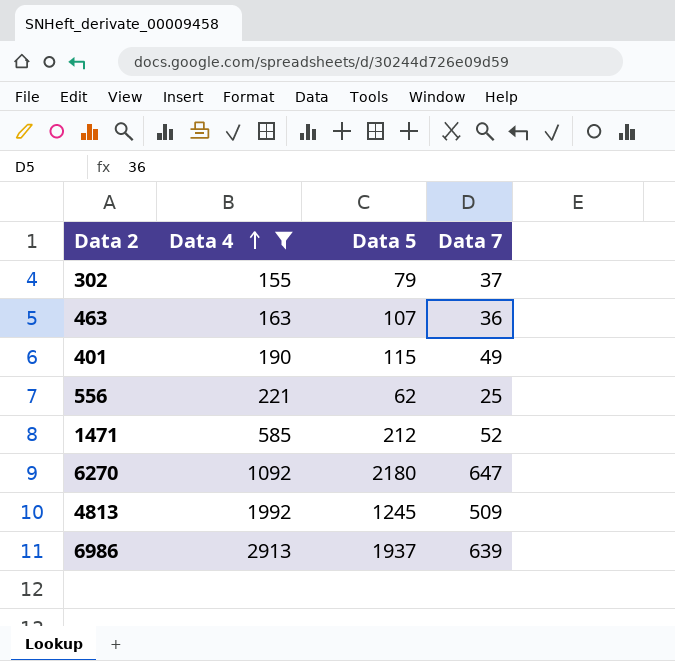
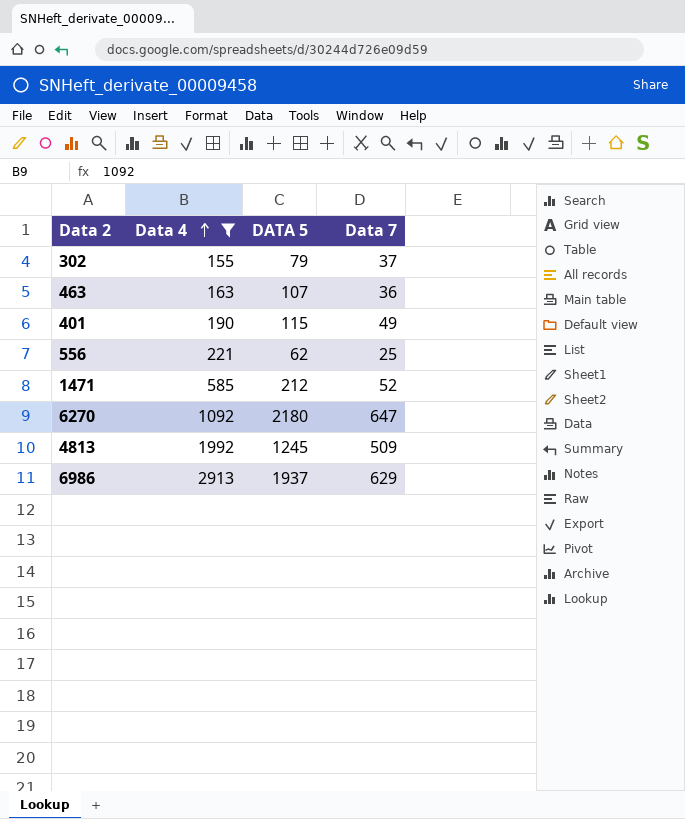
column name: Data 5 -> DATA 5
6986 | Data 7: 639 -> 629

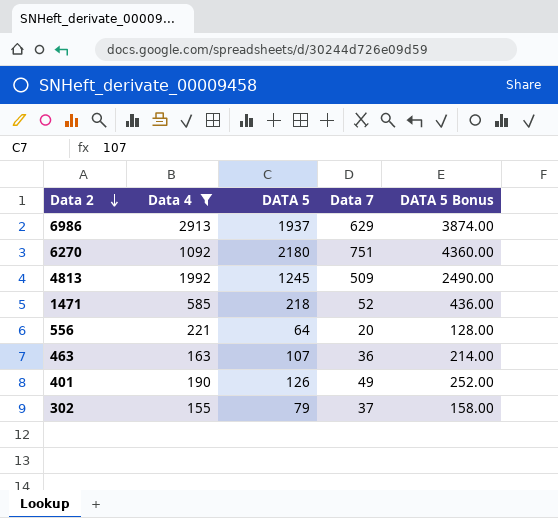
row order: Data 4 ascending -> Data 2 descending
column DATA 5 Bonus | formula: none -> [DATA 5] * 2
6270 | Data 7: 647 -> 751
1471 | DATA 5: 212 -> 218
556 | DATA 5: 62 -> 64
556 | Data 7: 25 -> 20
401 | DATA 5: 115 -> 126

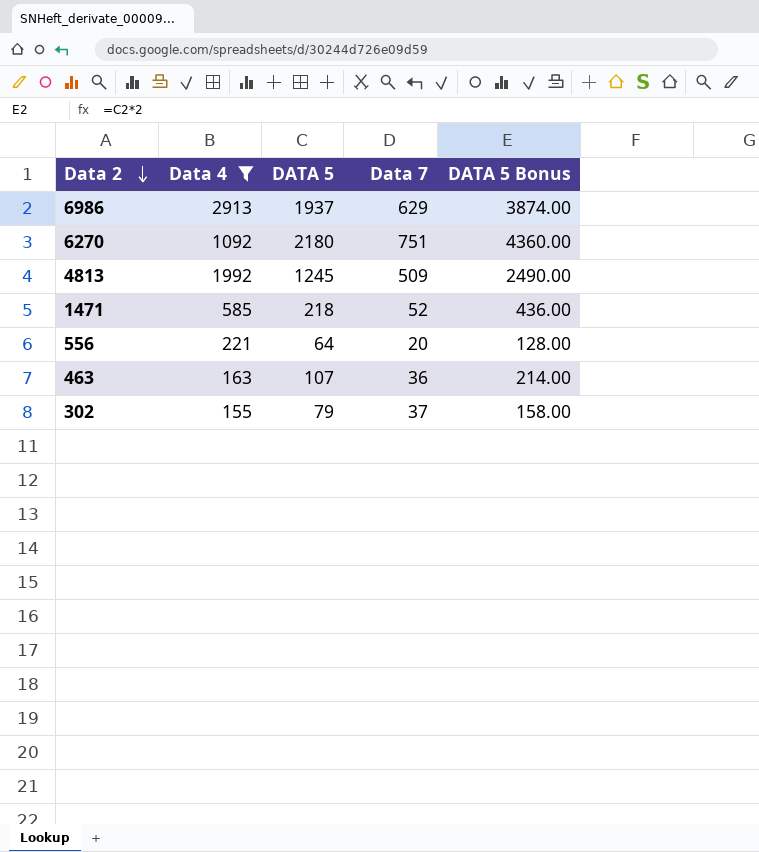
row 401: 190 | 126 | 49 | 252.00 -> none

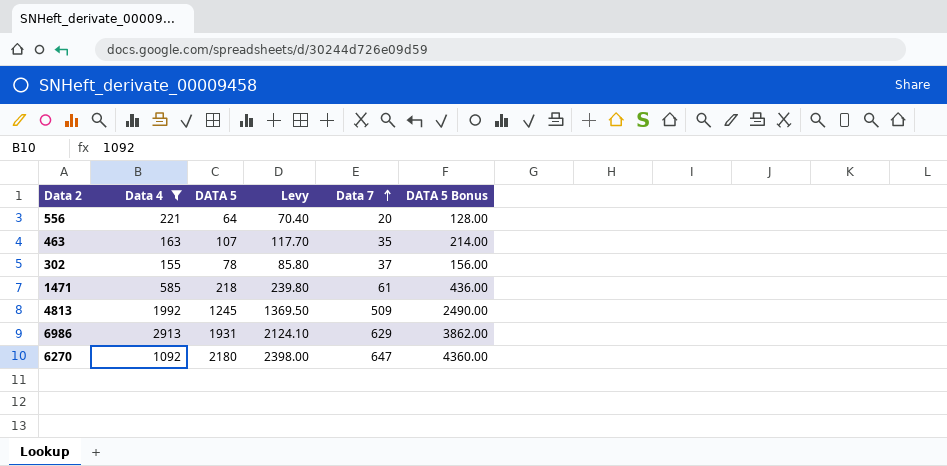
row order: Data 2 descending -> Data 7 ascending
column Levy | formula: none -> [DATA 5] * 1.1
463 | Data 7: 36 -> 35
302 | DATA 5: 79 -> 78
302 | DATA 5 Bonus: 158.00 -> 156.00
1471 | Data 7: 52 -> 61
6986 | DATA 5: 1937 -> 1931
6986 | DATA 5 Bonus: 3874.00 -> 3862.00
6270 | Data 7: 751 -> 647

